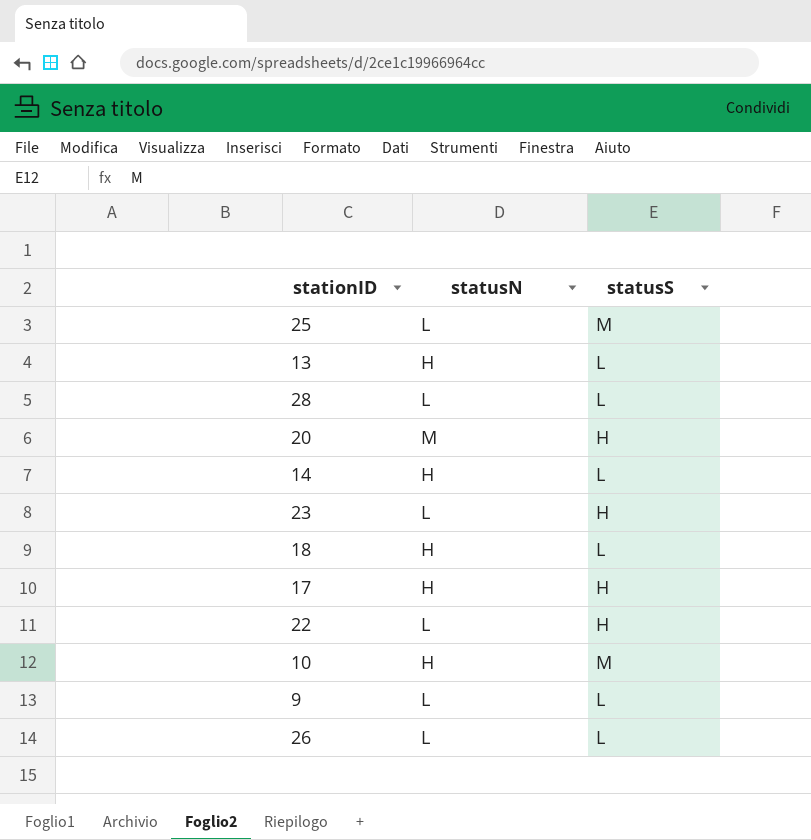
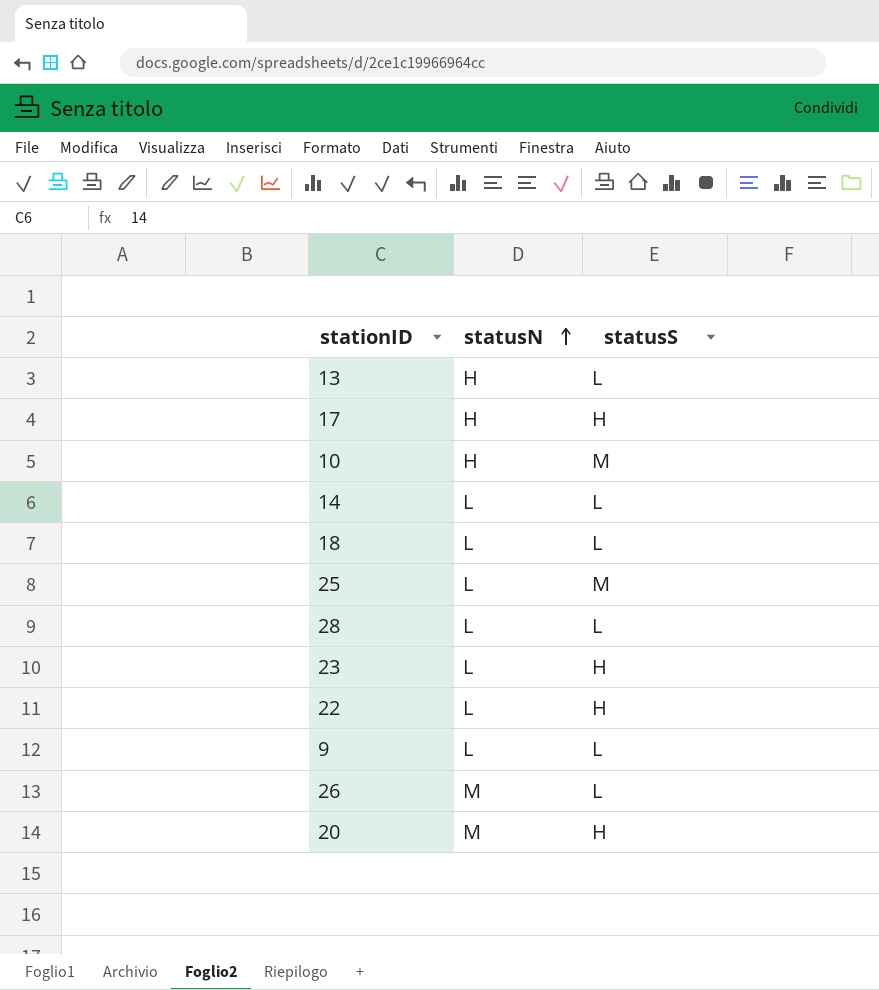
row order: none -> statusN ascending
14 | statusN: H -> L
18 | statusN: H -> L
26 | statusN: L -> M

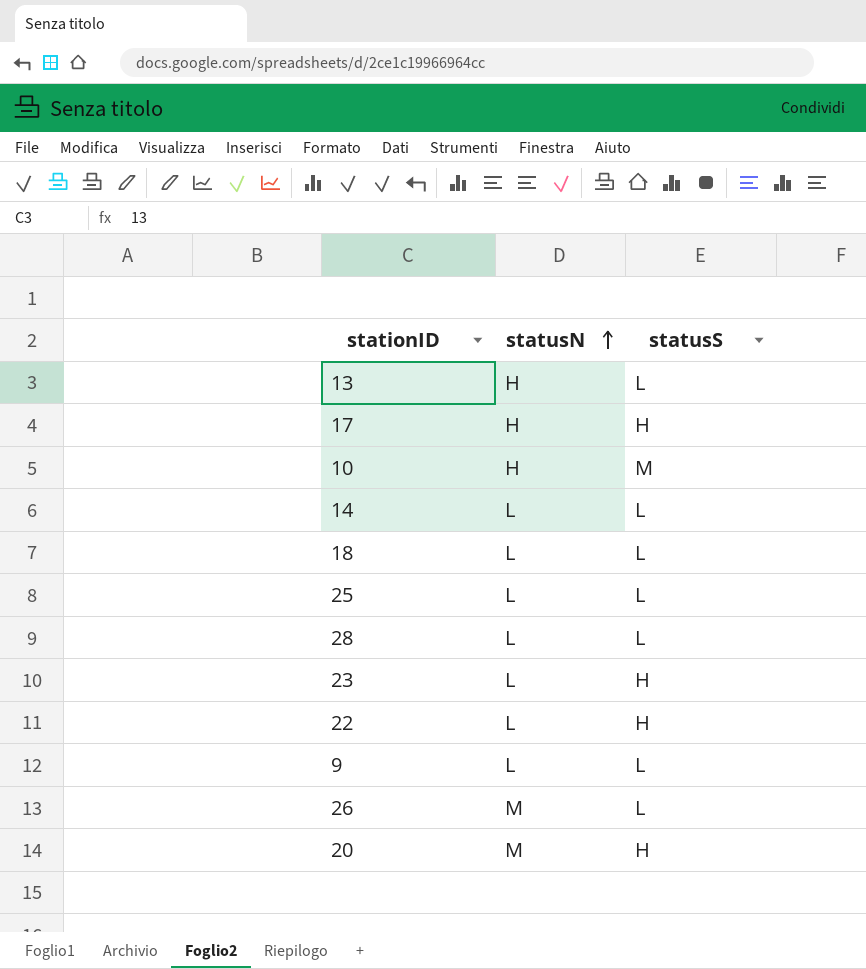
25 | statusS: M -> L

